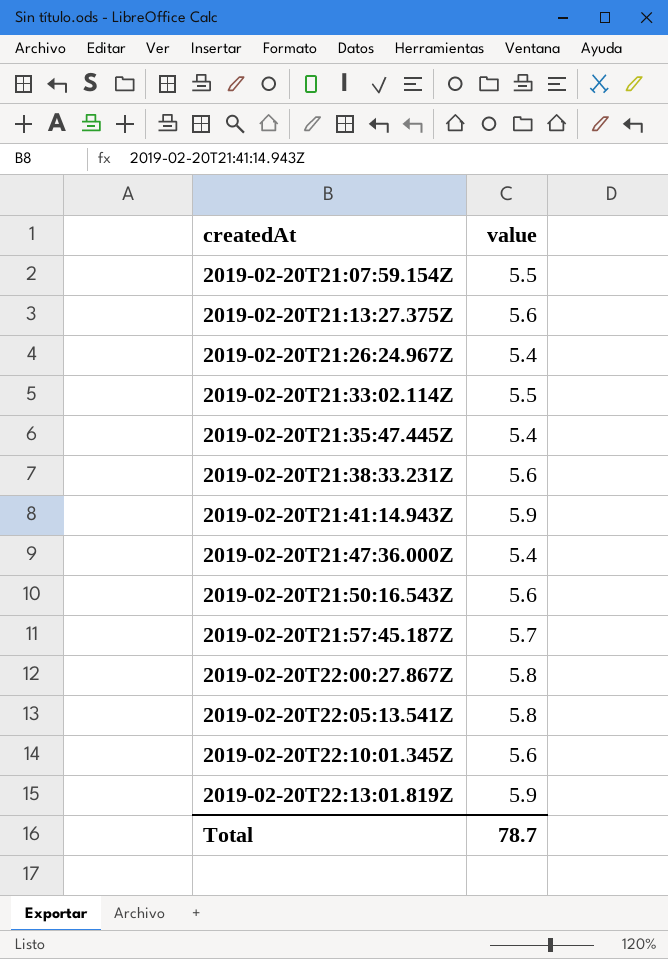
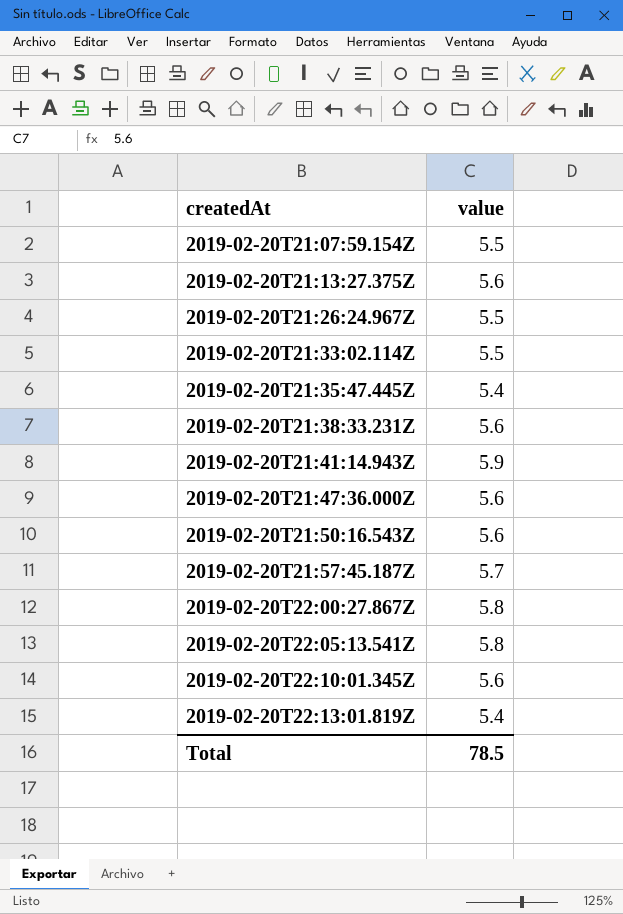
2019-02-20T21:26:24.967Z | value: 5.4 -> 5.5
2019-02-20T21:47:36.000Z | value: 5.4 -> 5.6
2019-02-20T22:13:01.819Z | value: 5.9 -> 5.4
Total | value: 78.7 -> 78.5

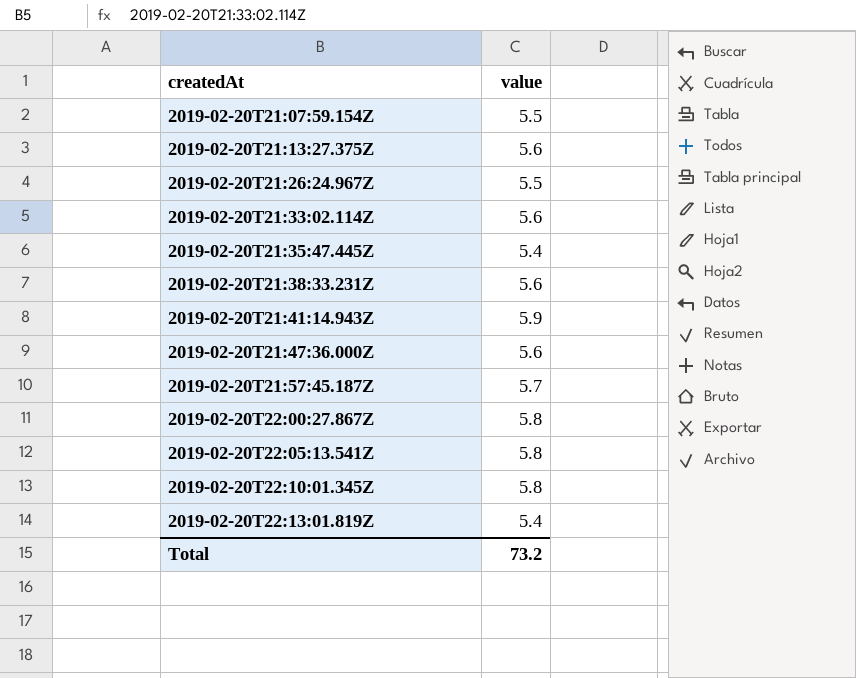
row 2019-02-20T21:50:16.543Z: 5.6 -> none
2019-02-20T21:33:02.114Z | value: 5.5 -> 5.6
2019-02-20T22:10:01.345Z | value: 5.6 -> 5.8
Total | value: 78.5 -> 73.2

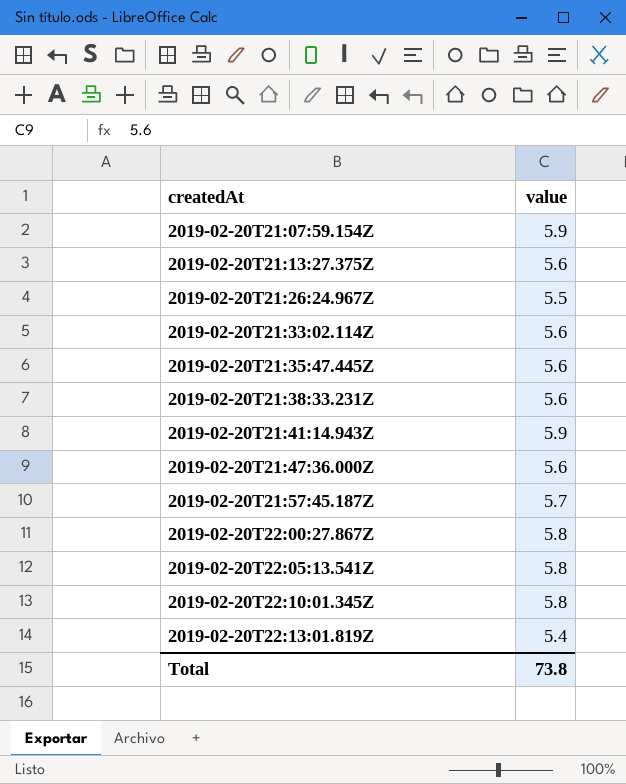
2019-02-20T21:07:59.154Z | value: 5.5 -> 5.9
2019-02-20T21:35:47.445Z | value: 5.4 -> 5.6
Total | value: 73.2 -> 73.8

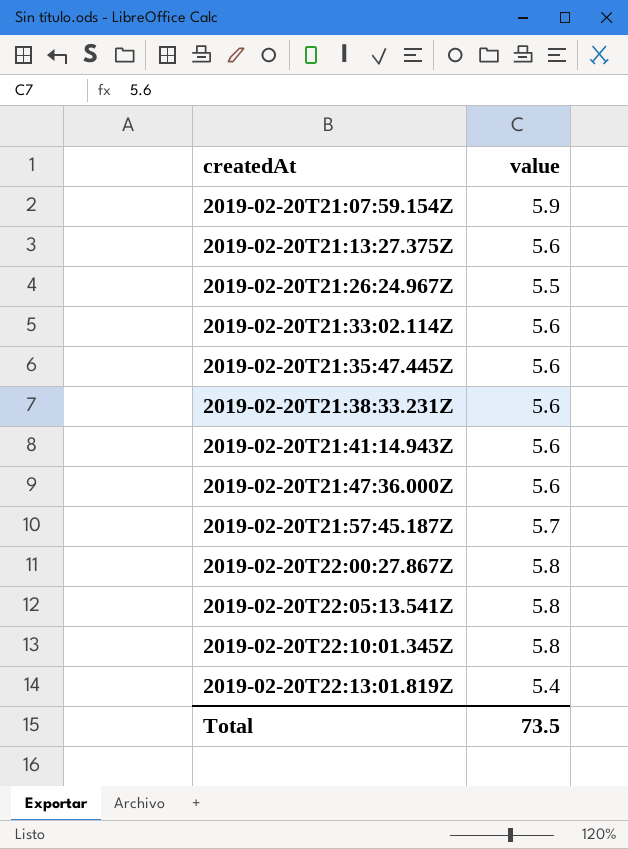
2019-02-20T21:41:14.943Z | value: 5.9 -> 5.6
Total | value: 73.8 -> 73.5

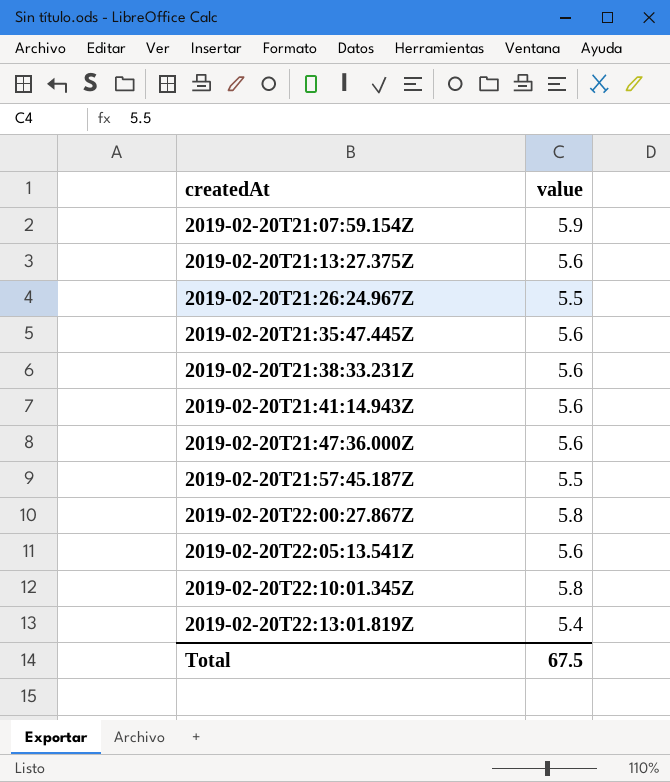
row 2019-02-20T21:33:02.114Z: 5.6 -> none
2019-02-20T21:57:45.187Z | value: 5.7 -> 5.5
2019-02-20T22:05:13.541Z | value: 5.8 -> 5.6
Total | value: 73.5 -> 67.5

